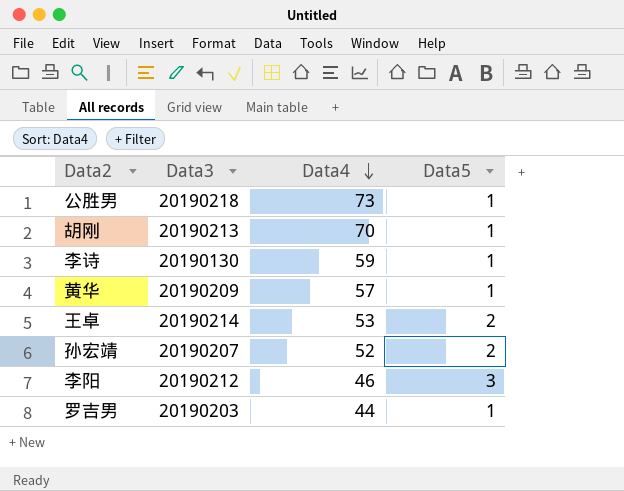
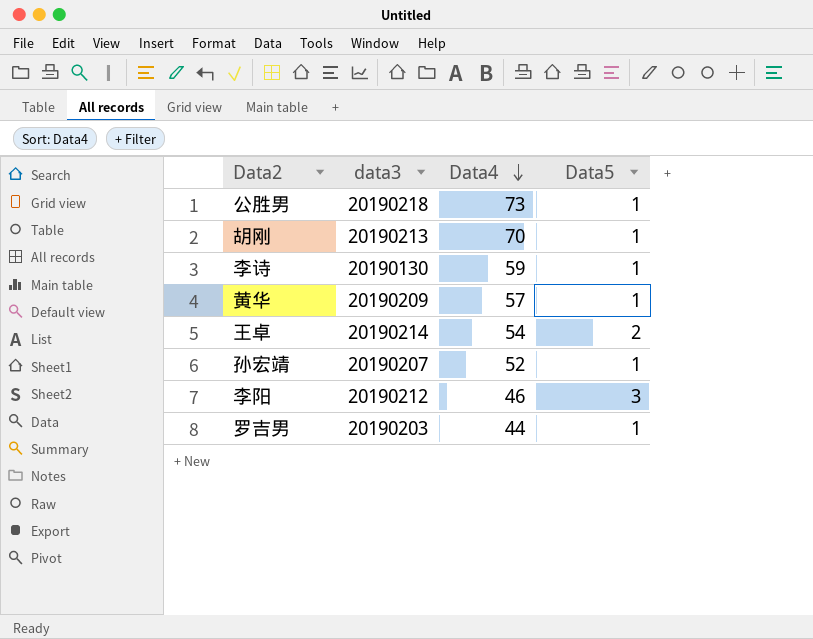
column name: Data3 -> data3
王卓 | Data4: 53 -> 54
孙宏靖 | Data5: 2 -> 1

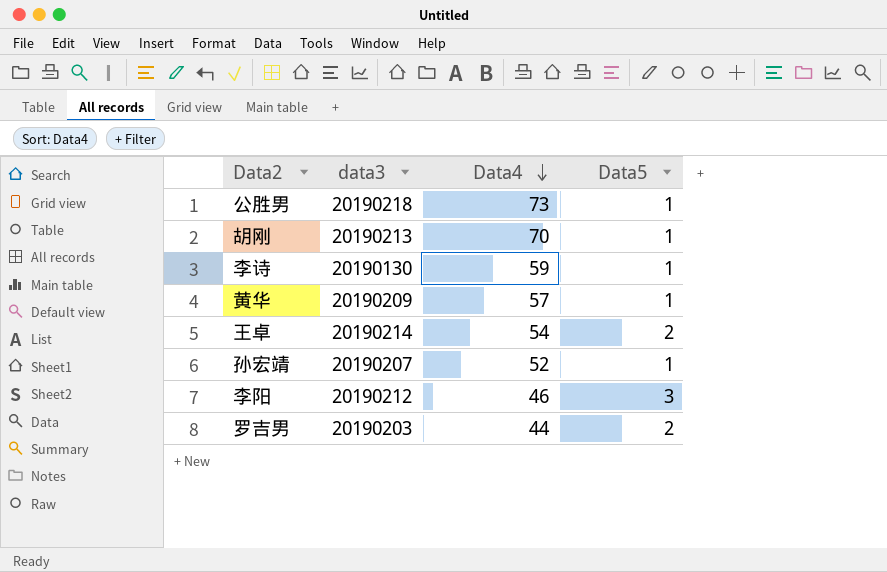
罗吉男 | Data5: 1 -> 2

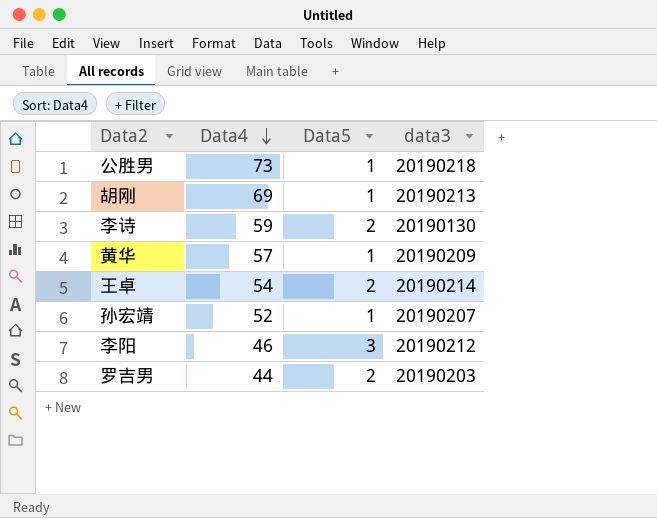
column data3 | position: 2 -> 4
胡刚 | Data4: 70 -> 69
李诗 | Data5: 1 -> 2

